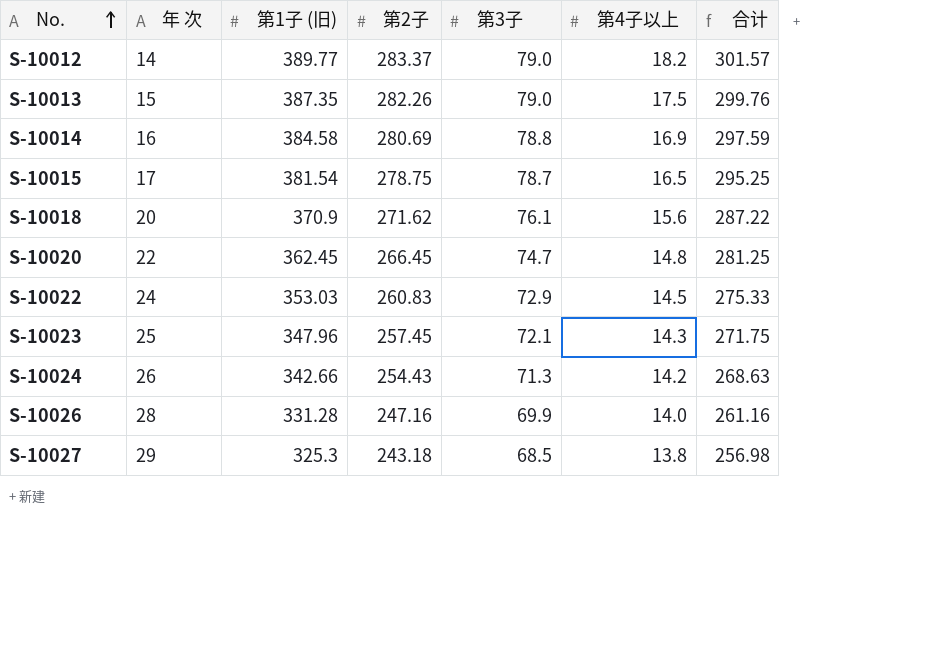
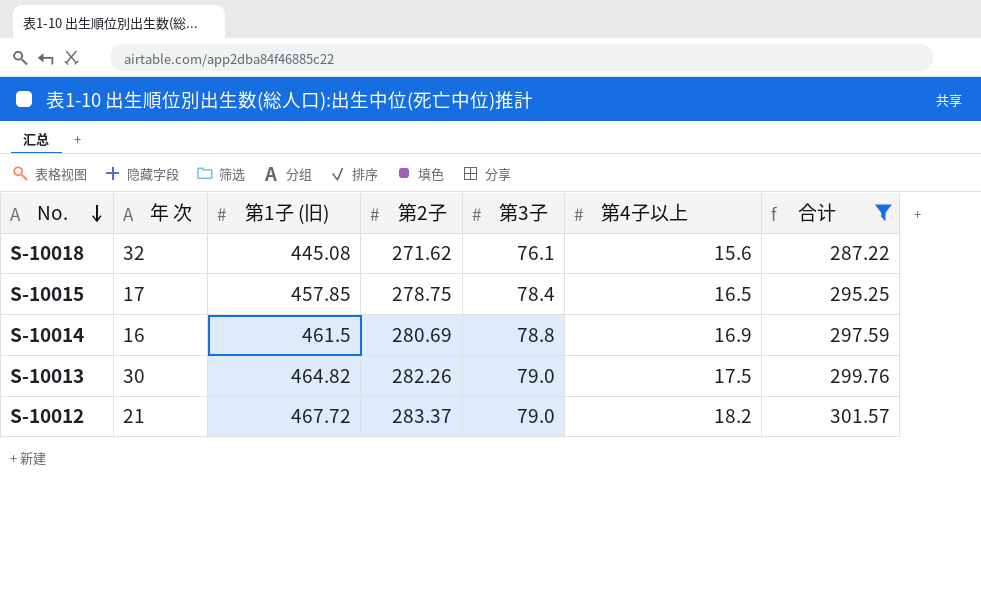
filter: none -> 合计 >= 287.22
row order: No. ascending -> No. descending
S-10018 | 年 次: 20 -> 32
S-10018 | 第1子 (旧): 370.9 -> 445.08
S-10015 | 第1子 (旧): 381.54 -> 457.85
S-10015 | 第3子: 78.7 -> 78.4
S-10014 | 第1子 (旧): 384.58 -> 461.5
S-10013 | 年 次: 15 -> 30
S-10013 | 第1子 (旧): 387.35 -> 464.82
S-10012 | 年 次: 14 -> 21
S-10012 | 第1子 (旧): 389.77 -> 467.72

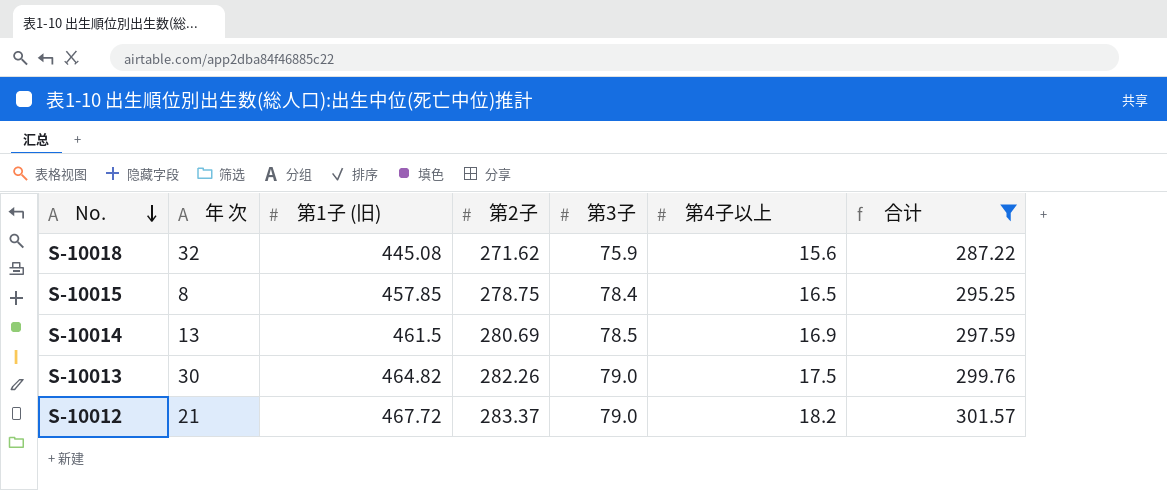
S-10018 | 第3子: 76.1 -> 75.9
S-10015 | 年 次: 17 -> 8
S-10014 | 年 次: 16 -> 13
S-10014 | 第3子: 78.8 -> 78.5

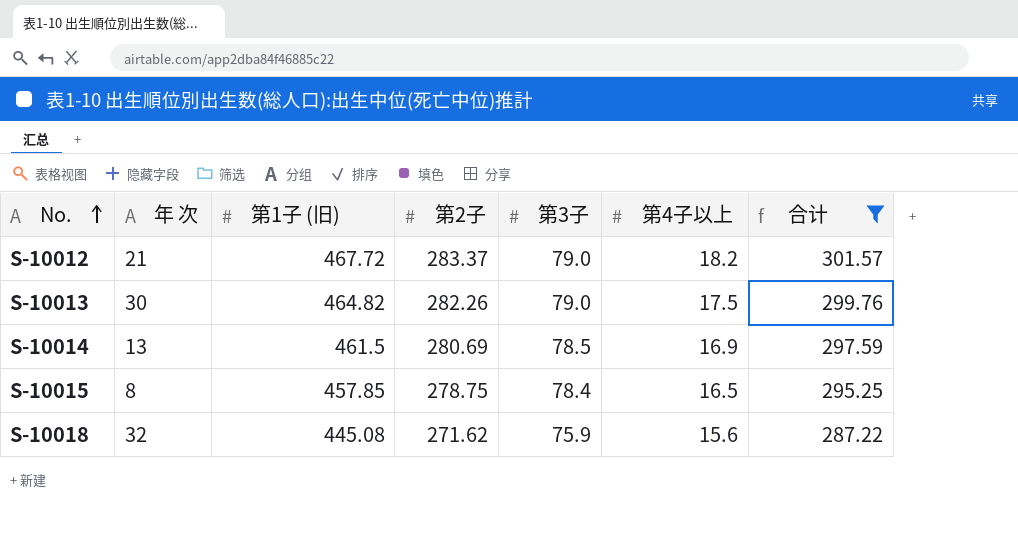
row order: No. descending -> No. ascending

